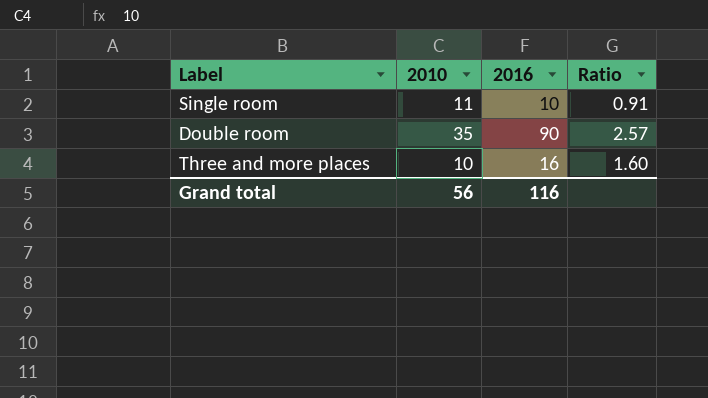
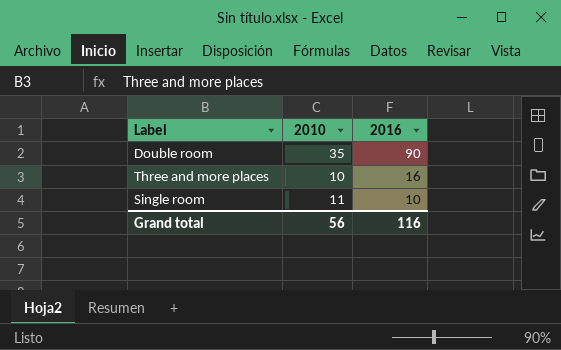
row order: none -> 2016 descending
column Ratio | formula: [2016] / [2010] -> none

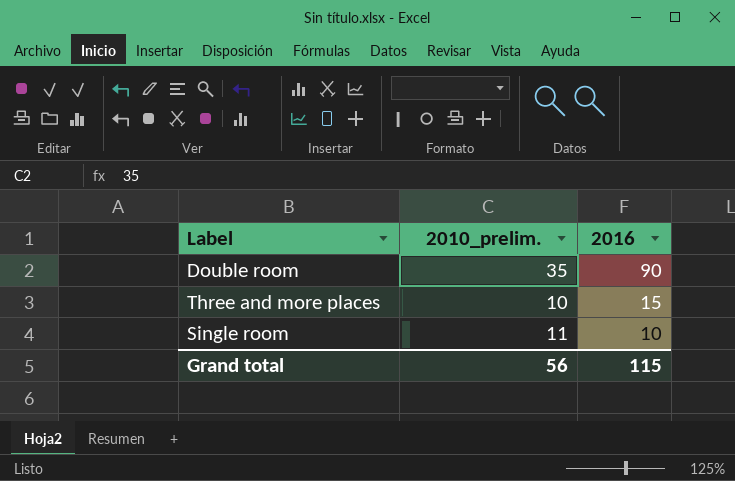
column name: 2010 -> 2010_prelim.
Three and more places | 2016: 16 -> 15
Grand total | 2016: 116 -> 115

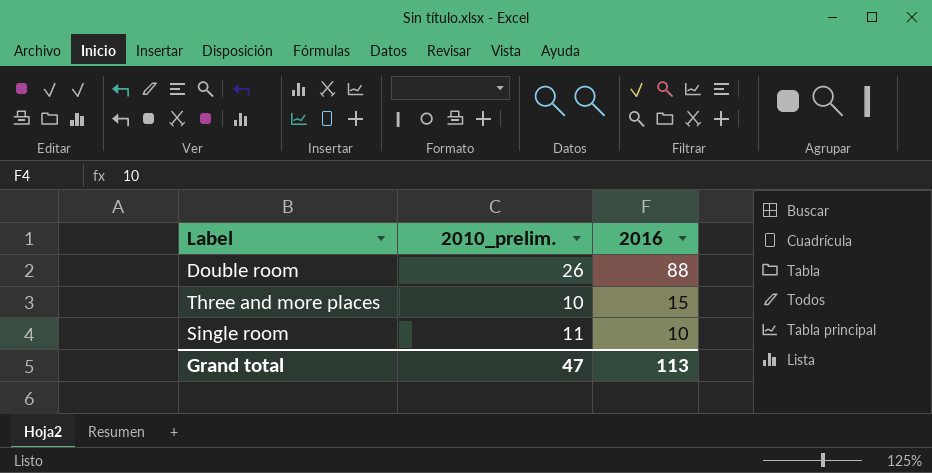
Double room | 2010_prelim.: 35 -> 26
Double room | 2016: 90 -> 88
Grand total | 2010_prelim.: 56 -> 47
Grand total | 2016: 115 -> 113

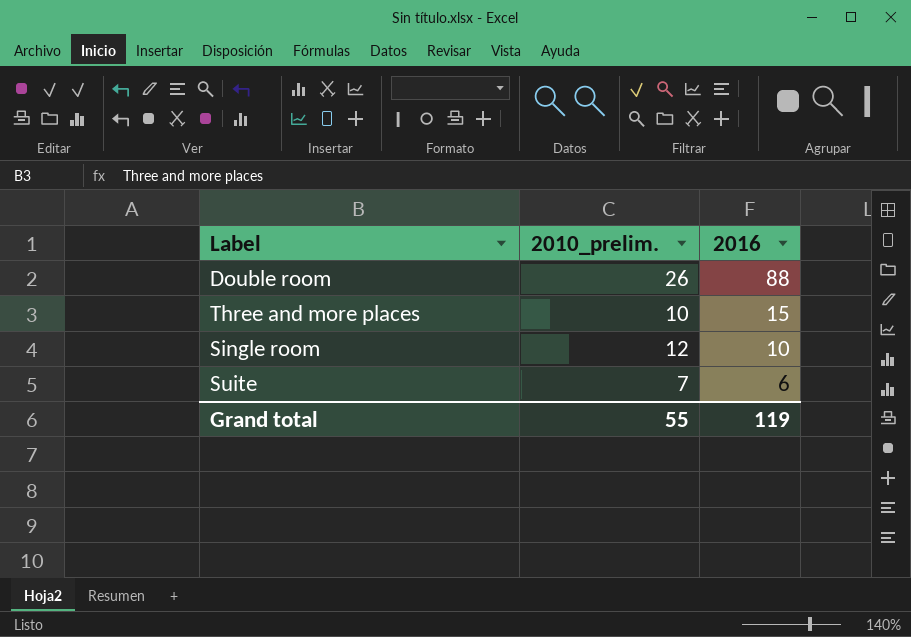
Single room | 2010_prelim.: 11 -> 12
row Suite: none -> 7 | 6
Grand total | 2010_prelim.: 47 -> 55
Grand total | 2016: 113 -> 119

